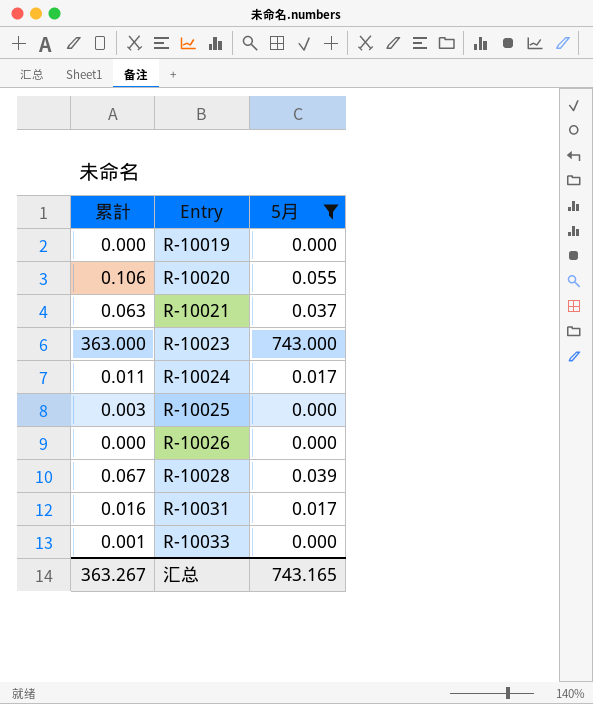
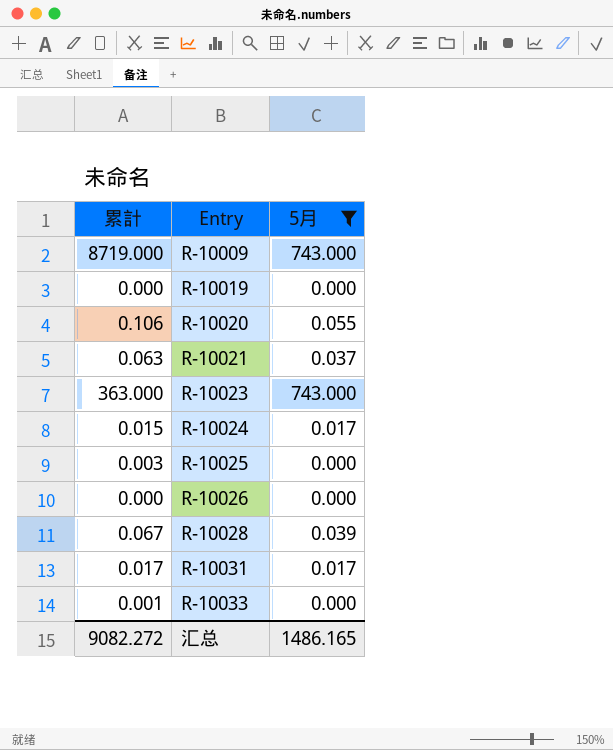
row R-10009: none -> 8719.000 | 743.000
R-10024 | 累計: 0.011 -> 0.015
R-10031 | 累計: 0.016 -> 0.017
汇总 | 累計: 363.267 -> 9082.272
汇总 | 5月: 743.165 -> 1486.165

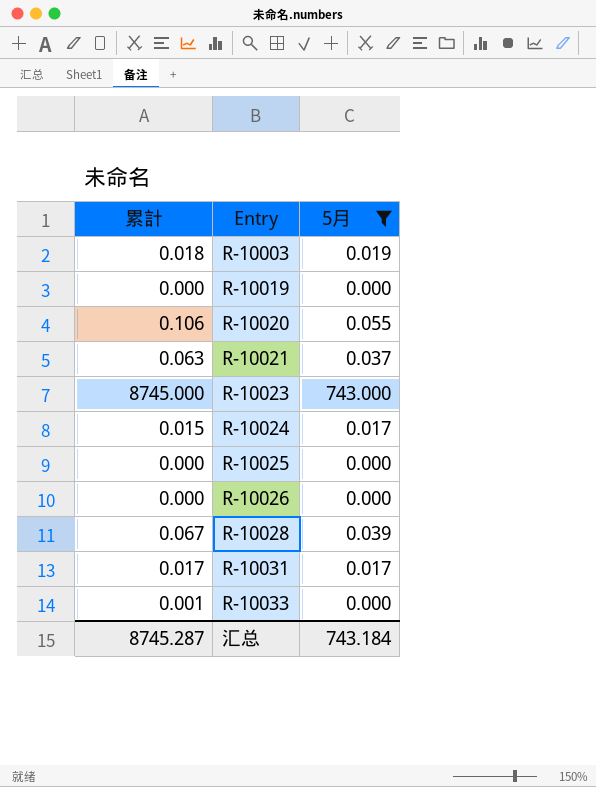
row R-10009: 8719.000 | 743.000 -> none
row R-10003: none -> 0.018 | 0.019
R-10023 | 累計: 363.000 -> 8745.000
R-10025 | 累計: 0.003 -> 0.000
汇总 | 累計: 9082.272 -> 8745.287
汇总 | 5月: 1486.165 -> 743.184

